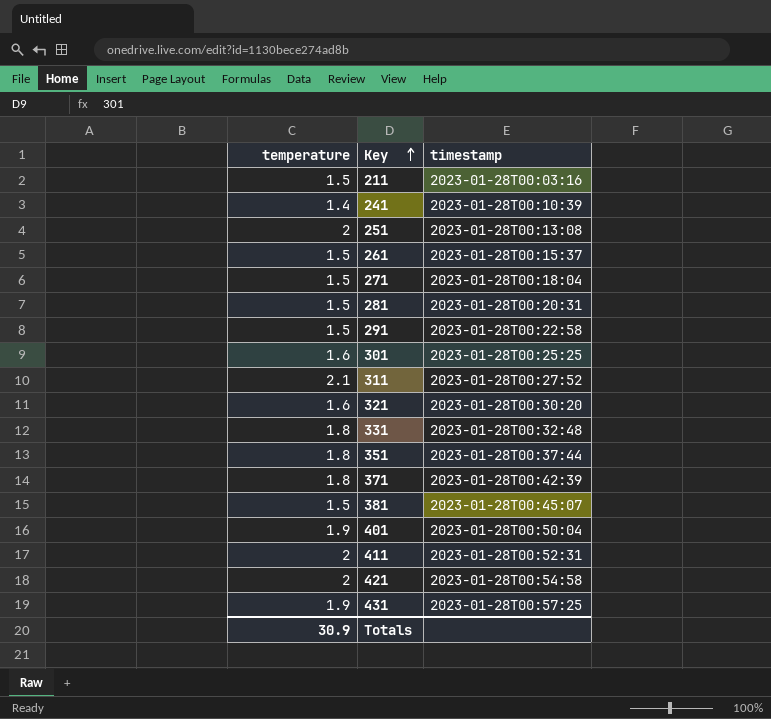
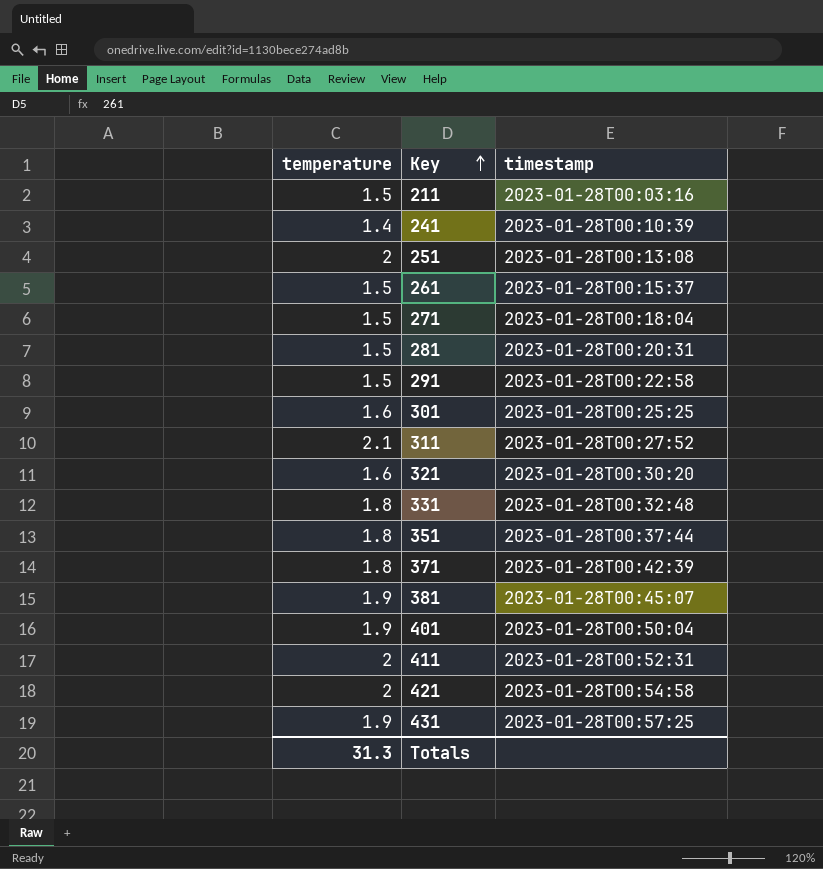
381 | temperature: 1.5 -> 1.9
Totals | temperature: 30.9 -> 31.3

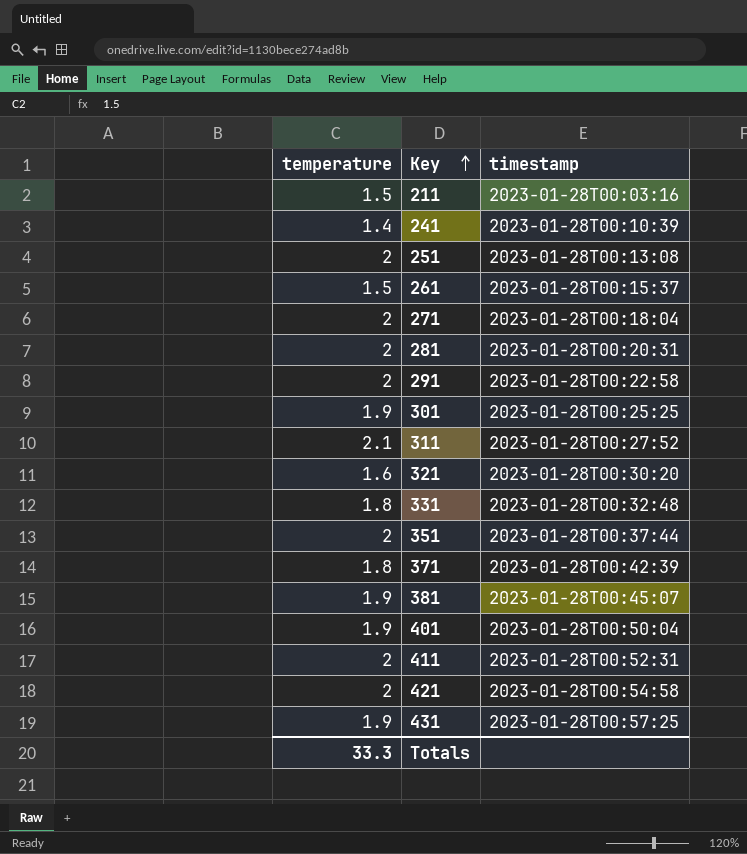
271 | temperature: 1.5 -> 2
281 | temperature: 1.5 -> 2
291 | temperature: 1.5 -> 2
301 | temperature: 1.6 -> 1.9
351 | temperature: 1.8 -> 2
Totals | temperature: 31.3 -> 33.3

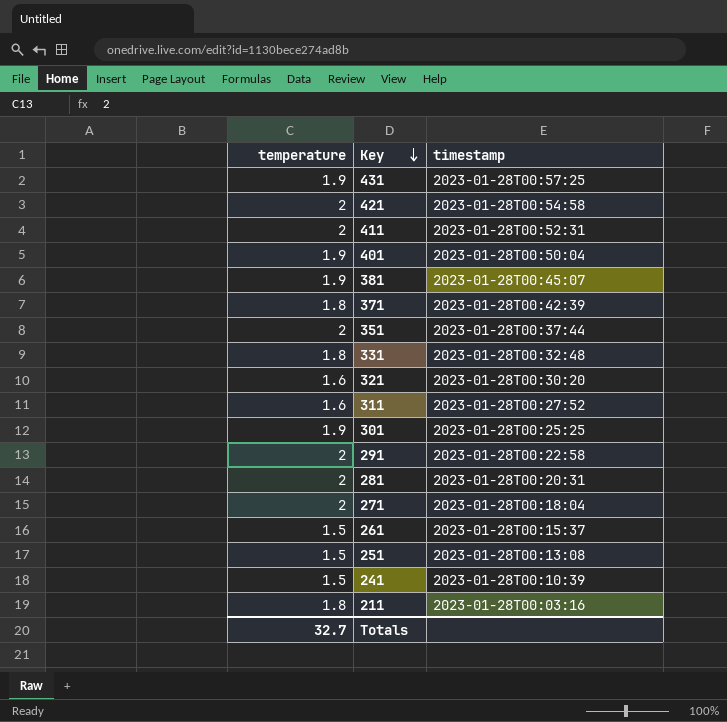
row order: Key ascending -> Key descending
311 | temperature: 2.1 -> 1.6
251 | temperature: 2 -> 1.5
241 | temperature: 1.4 -> 1.5
211 | temperature: 1.5 -> 1.8
Totals | temperature: 33.3 -> 32.7

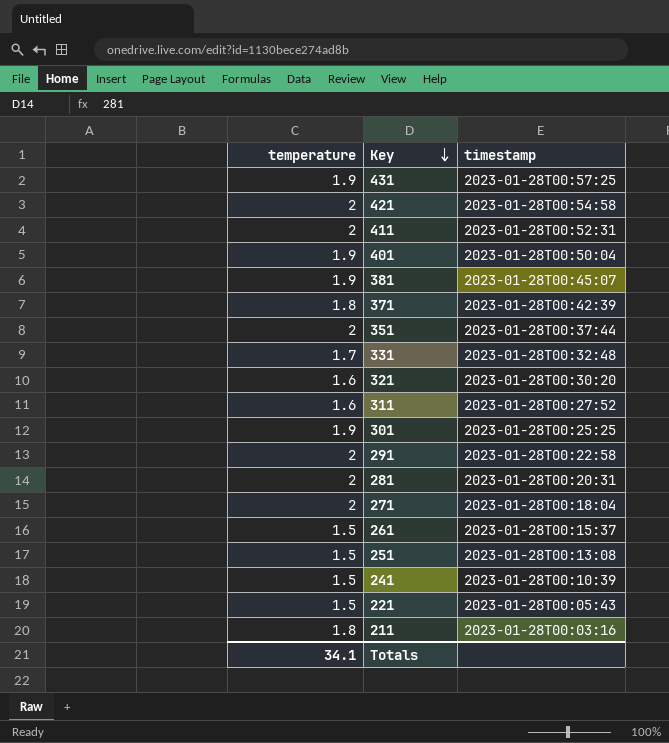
331 | temperature: 1.8 -> 1.7
row 221: none -> 1.5 | 2023-01-28T00:05:43
Totals | temperature: 32.7 -> 34.1

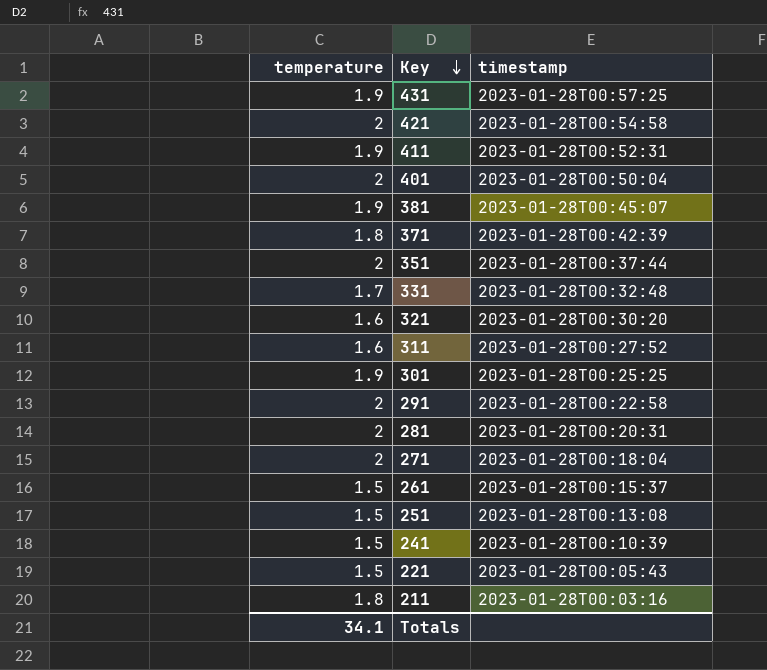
411 | temperature: 2 -> 1.9
401 | temperature: 1.9 -> 2

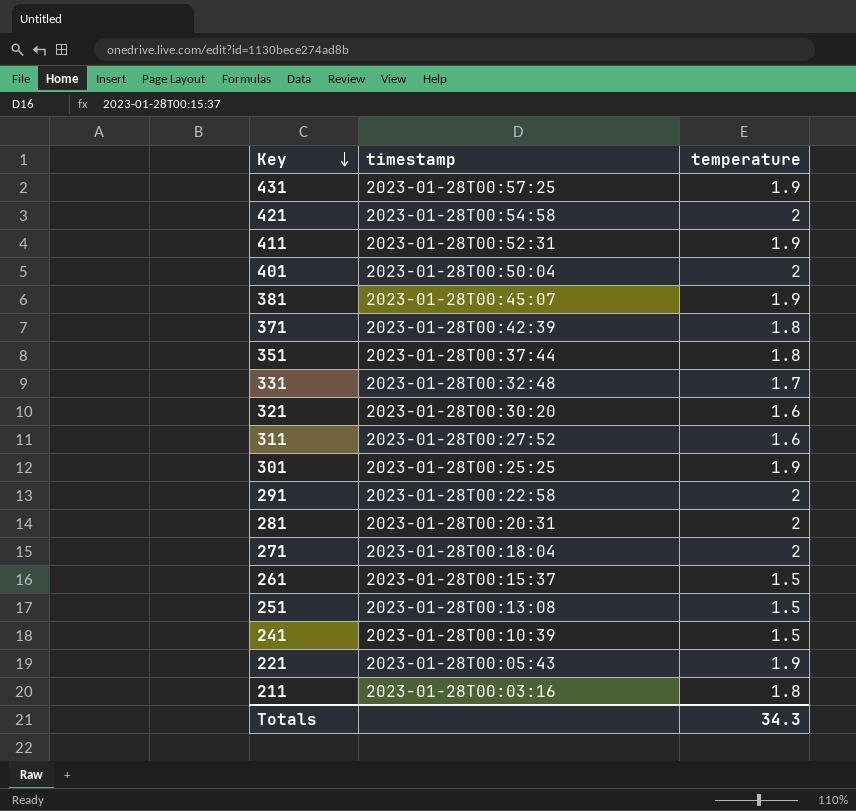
column temperature | position: 1 -> 3
351 | temperature: 2 -> 1.8
221 | temperature: 1.5 -> 1.9
Totals | temperature: 34.1 -> 34.3

